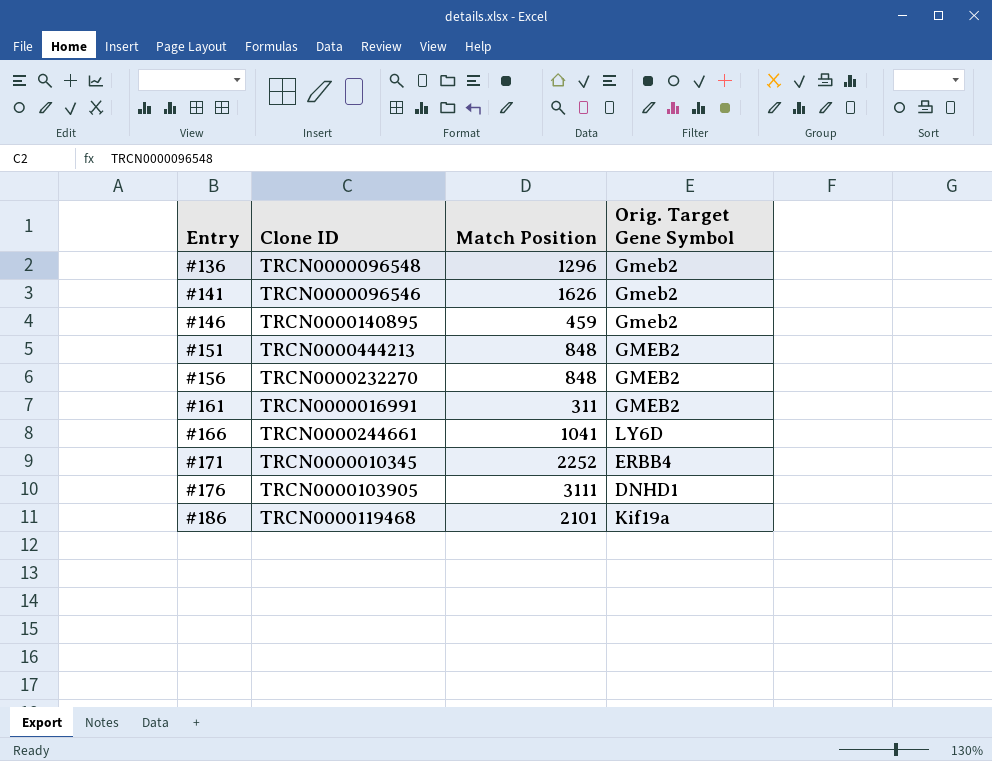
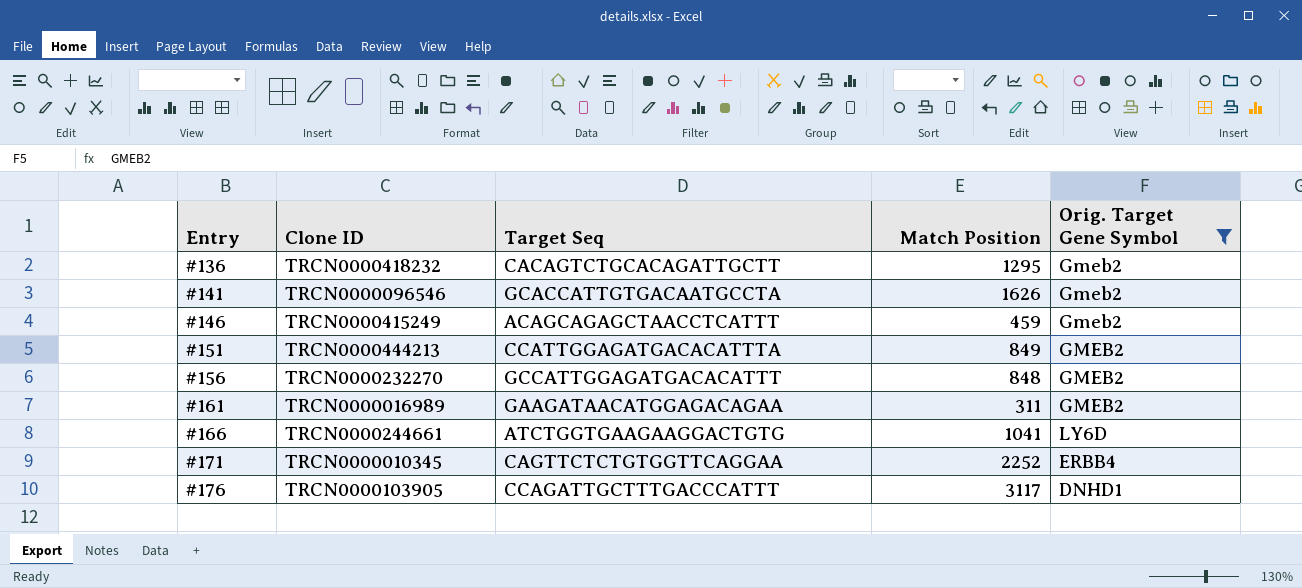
filter: none -> Orig. Target Gene Symbol != Kif19a
column Target Seq | position: none -> 3
#136 | Clone ID: TRCN0000096548 -> TRCN0000418232
#136 | Match Position: 1296 -> 1295
#146 | Clone ID: TRCN0000140895 -> TRCN0000415249
#151 | Match Position: 848 -> 849
#161 | Clone ID: TRCN0000016991 -> TRCN0000016989
#176 | Match Position: 3111 -> 3117

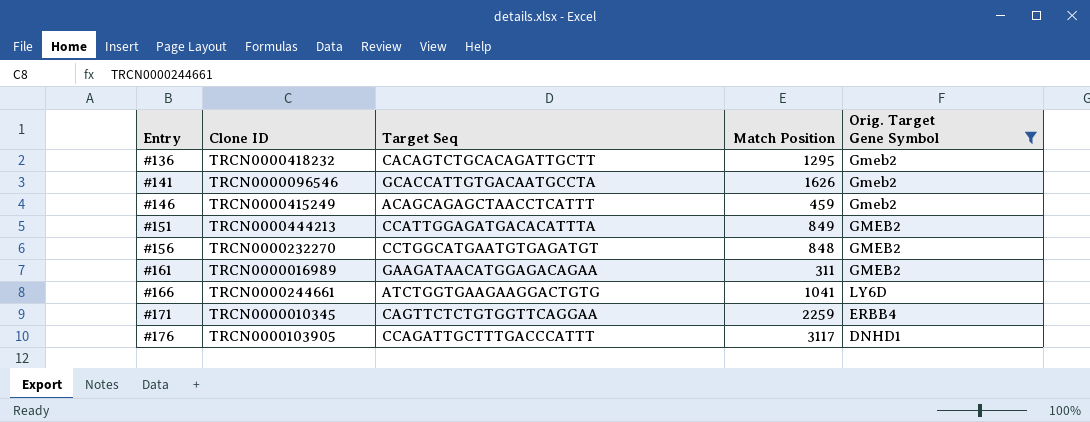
#156 | Target Seq: GCCATTGGAGATGACACATTT -> CCTGGCATGAATGTGAGATGT
#171 | Match Position: 2252 -> 2259

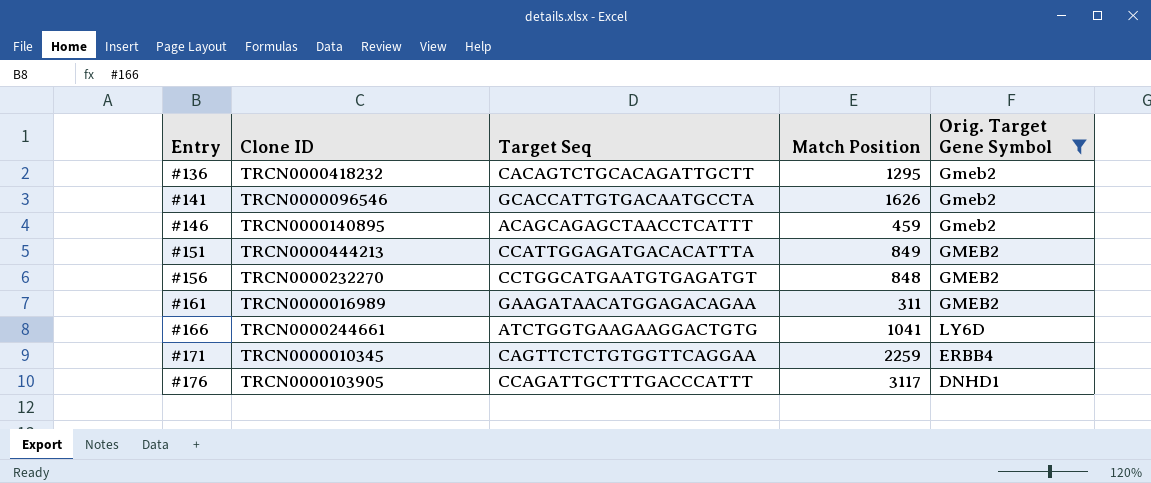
#146 | Clone ID: TRCN0000415249 -> TRCN0000140895

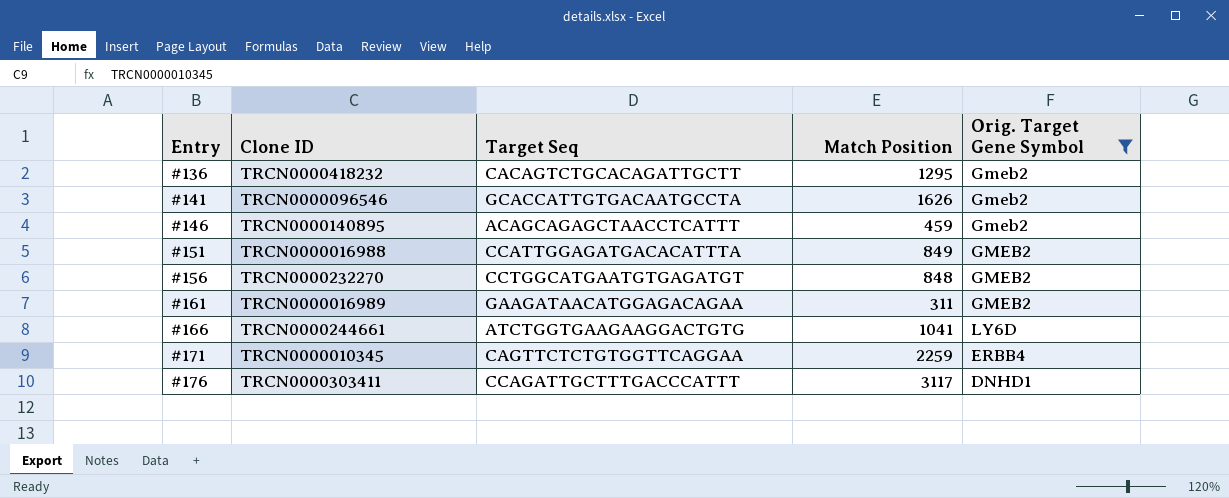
#151 | Clone ID: TRCN0000444213 -> TRCN0000016988
#176 | Clone ID: TRCN0000103905 -> TRCN0000303411

